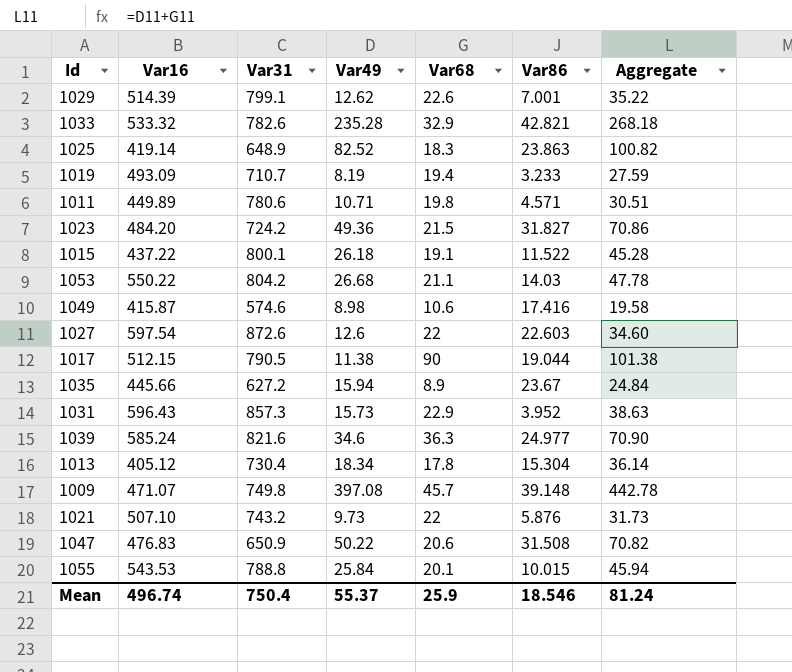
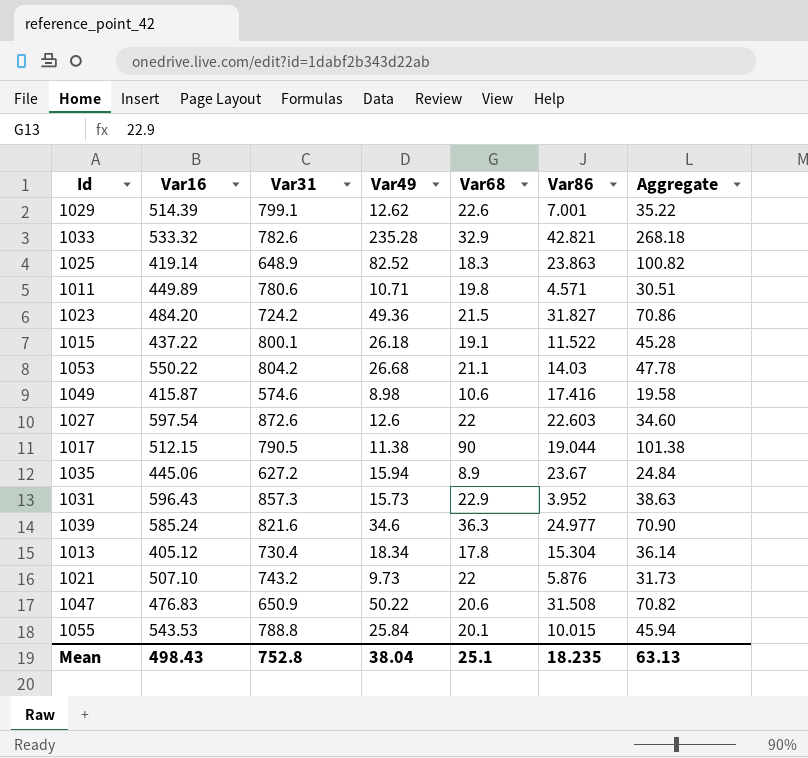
row 1019: 493.09 | 710.7 | 8.19 | 19.4 | 3.233 | 27.59 -> none
row 1009: 471.07 | 749.8 | 397.08 | 45.7 | 39.148 | 442.78 -> none
1035 | Var16: 445.66 -> 445.06
Mean | Var16: 496.74 -> 498.43
Mean | Var31: 750.4 -> 752.8
Mean | Var49: 55.37 -> 38.04
Mean | Var68: 25.9 -> 25.1
Mean | Var86: 18.546 -> 18.235
Mean | Aggregate: 81.24 -> 63.13

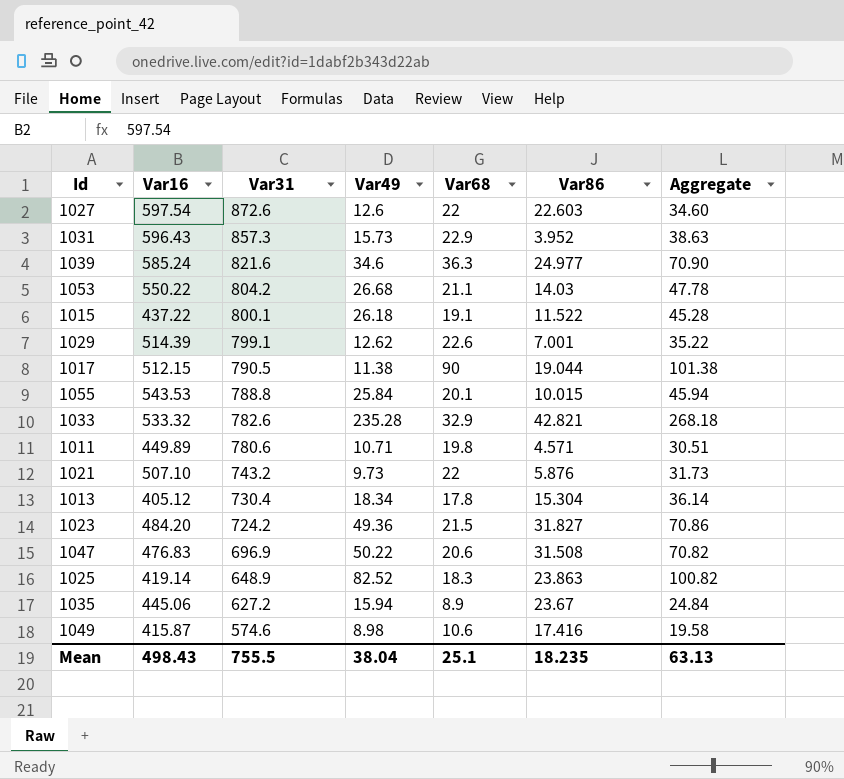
row order: none -> Var31 descending
1047 | Var31: 650.9 -> 696.9
Mean | Var31: 752.8 -> 755.5

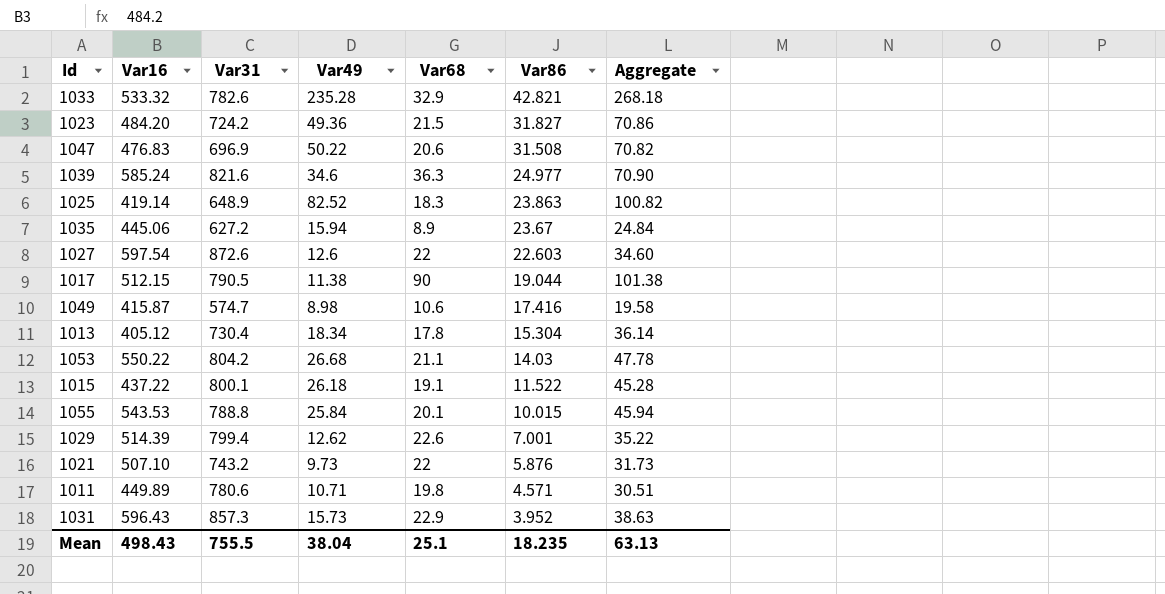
row order: Var31 descending -> Var86 descending
1049 | Var31: 574.6 -> 574.7
1029 | Var31: 799.1 -> 799.4

